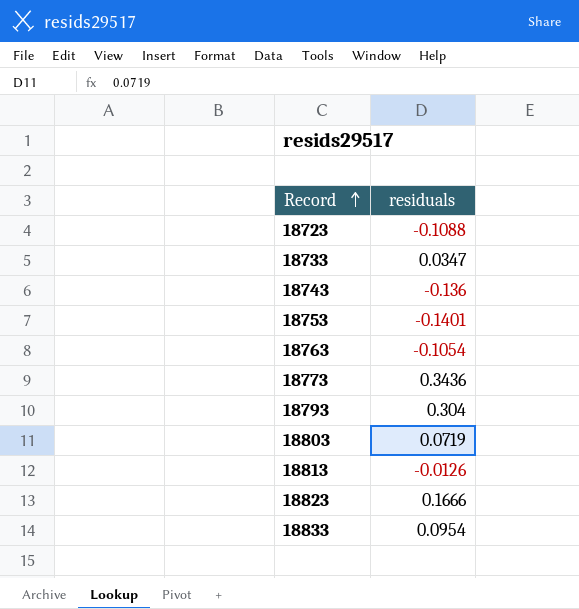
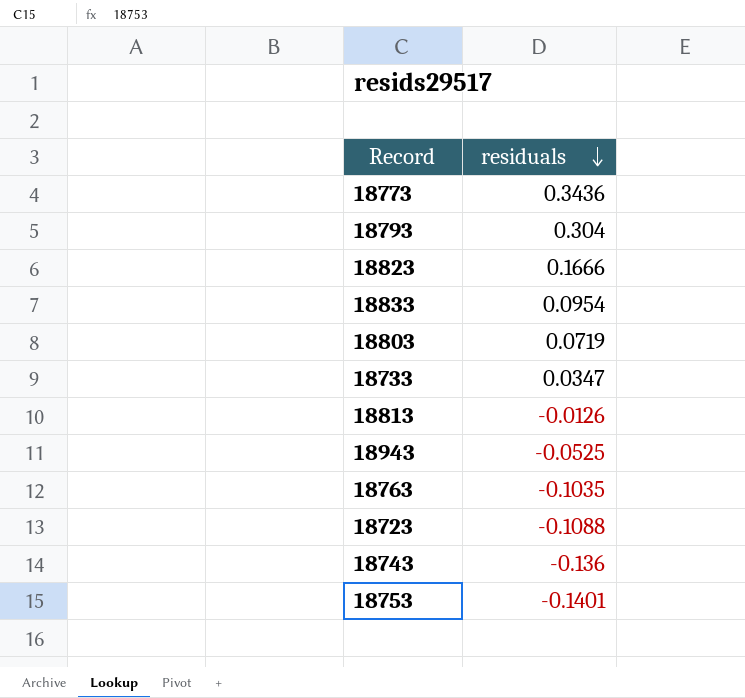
row order: Record ascending -> residuals descending
row 18943: none -> -0.0525
18763 | residuals: -0.1054 -> -0.1035

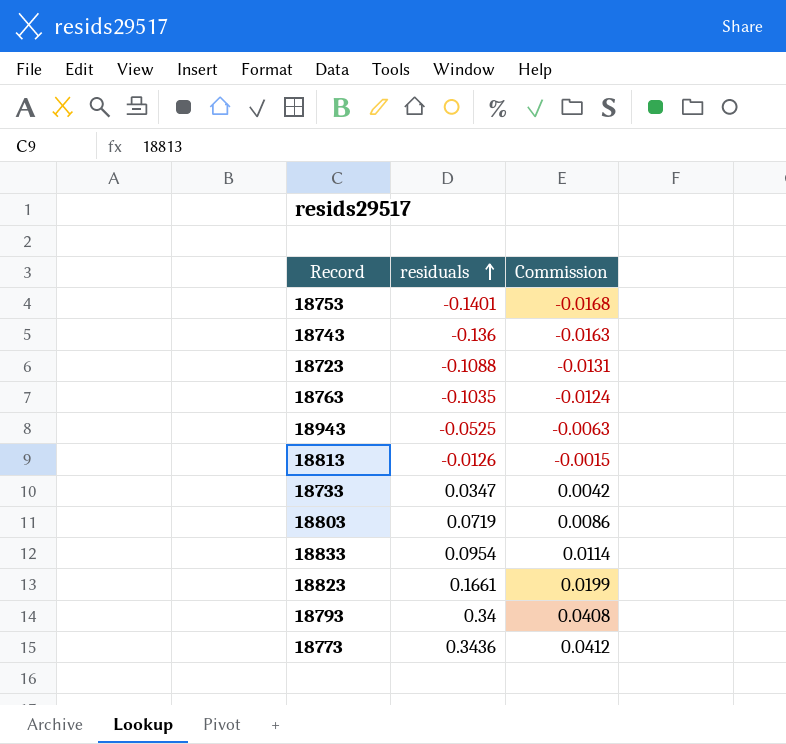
row order: residuals descending -> residuals ascending
column Commission | formula: none -> [residuals] * 0.12
18823 | residuals: 0.1666 -> 0.1661
18793 | residuals: 0.304 -> 0.34

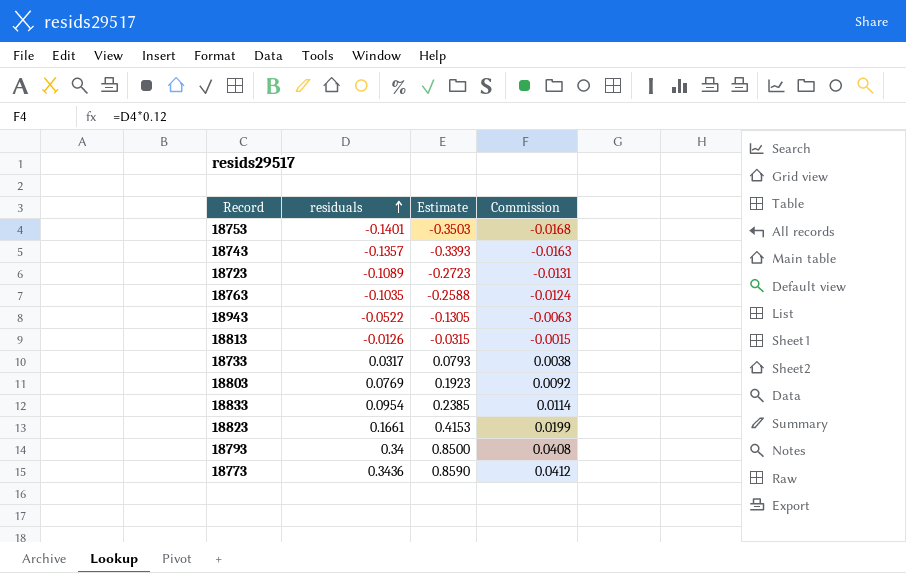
column Estimate | formula: none -> [residuals] * 2.5
18743 | residuals: -0.136 -> -0.1357
18723 | residuals: -0.1088 -> -0.1089
18943 | residuals: -0.0525 -> -0.0522
18733 | residuals: 0.0347 -> 0.0317
18733 | Commission: 0.0042 -> 0.0038
18803 | residuals: 0.0719 -> 0.0769
18803 | Commission: 0.0086 -> 0.0092

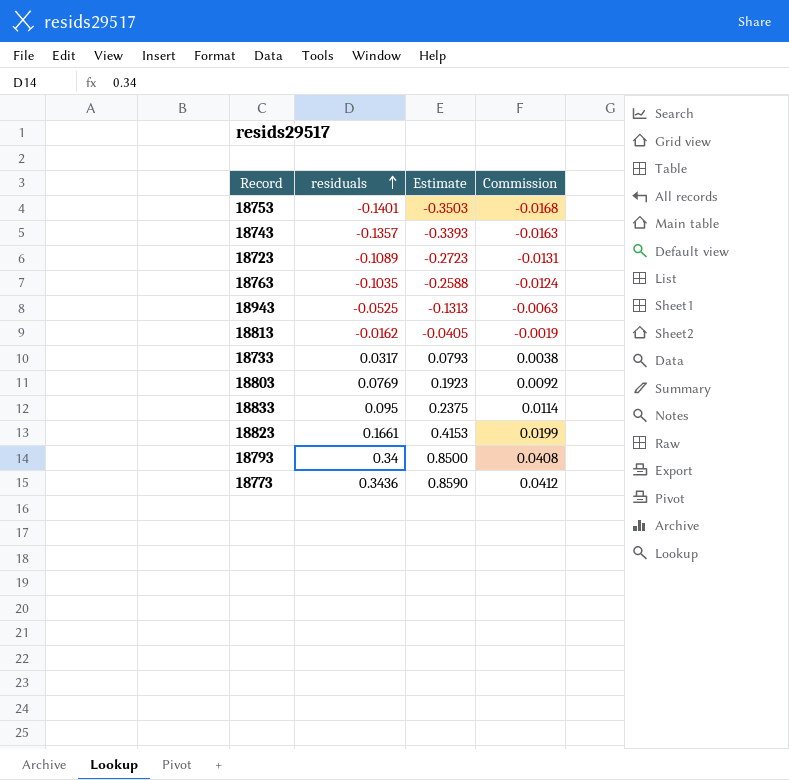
18943 | residuals: -0.0522 -> -0.0525
18943 | Estimate: -0.1305 -> -0.1313
18813 | residuals: -0.0126 -> -0.0162
18813 | Estimate: -0.0315 -> -0.0405
18813 | Commission: -0.0015 -> -0.0019
18833 | residuals: 0.0954 -> 0.095
18833 | Estimate: 0.2385 -> 0.2375

